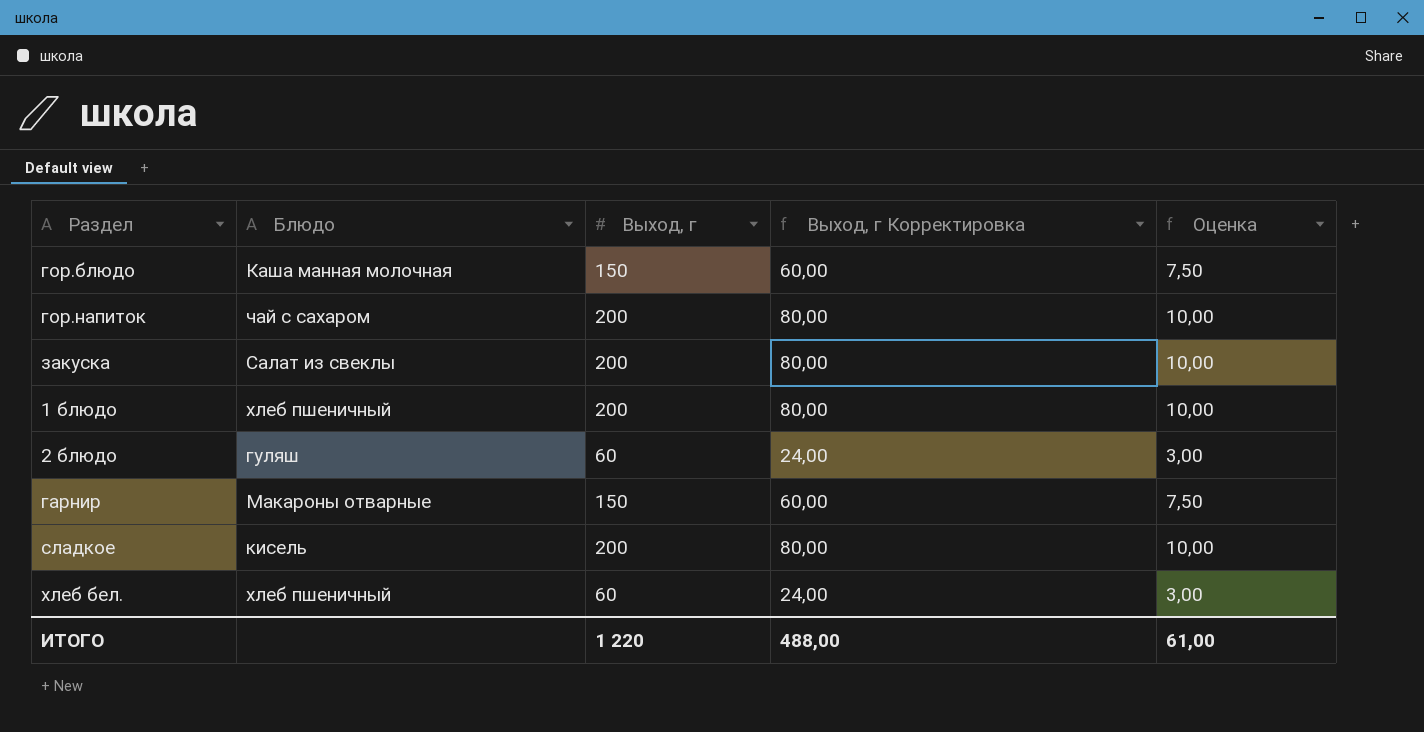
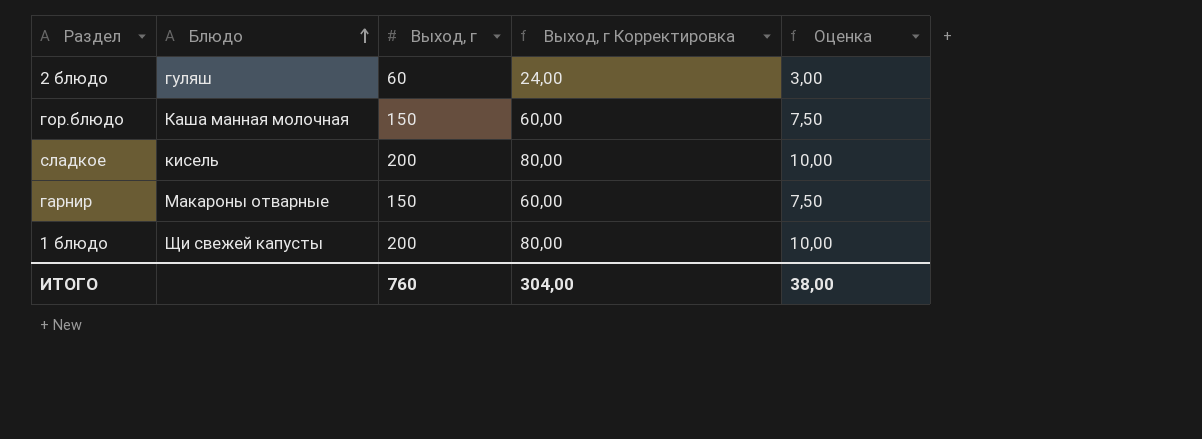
row order: none -> Блюдо ascending
row гор.напиток: чай с сахаром | 200 | 80,00 | 10,00 -> none
row закуска: Салат из свеклы | 200 | 80,00 | 10,00 -> none
row хлеб бел.: хлеб пшеничный | 60 | 24,00 | 3,00 -> none
1 блюдо | Блюдо: хлеб пшеничный -> Щи свежей капусты
ИТОГО | Выход, г: 1 220 -> 760
ИТОГО | Выход, г Корректировка: 488,00 -> 304,00
ИТОГО | Оценка: 61,00 -> 38,00

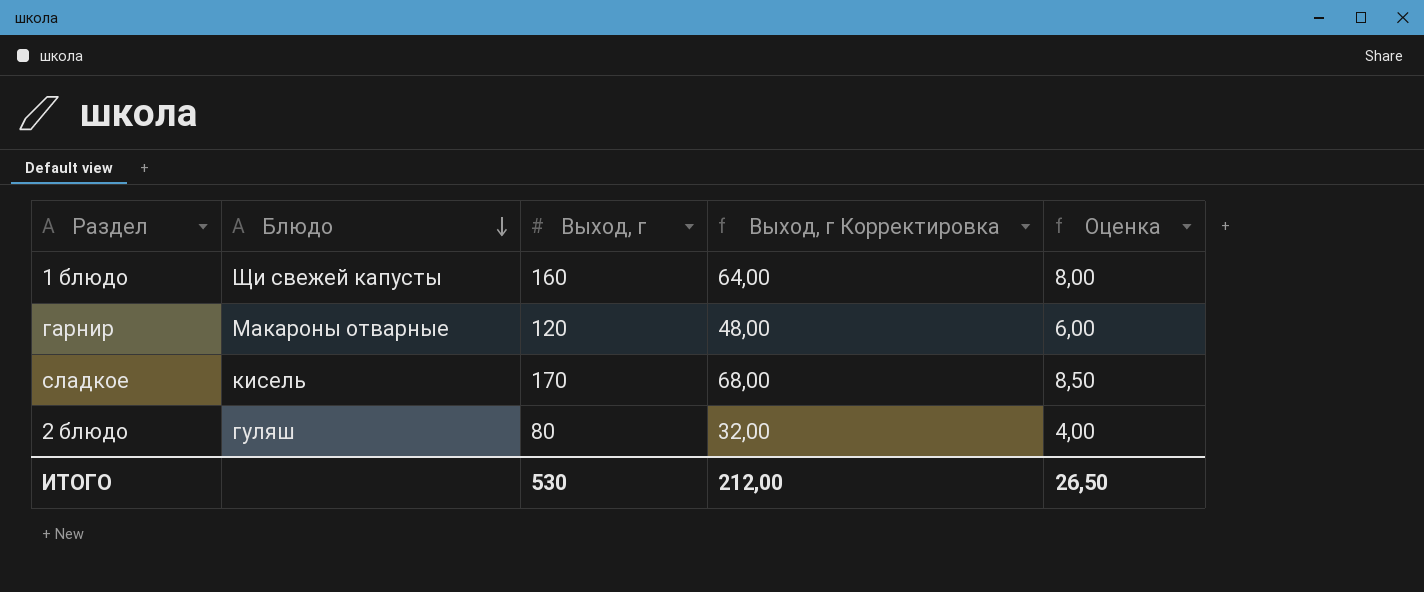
row order: Блюдо ascending -> Блюдо descending
row гор.блюдо: Каша манная молочная | 150 | 60,00 | 7,50 -> none
1 блюдо | Выход, г: 200 -> 160
1 блюдо | Выход, г Корректировка: 80,00 -> 64,00
1 блюдо | Оценка: 10,00 -> 8,00
гарнир | Выход, г: 150 -> 120
гарнир | Выход, г Корректировка: 60,00 -> 48,00
гарнир | Оценка: 7,50 -> 6,00
сладкое | Выход, г: 200 -> 170
сладкое | Выход, г Корректировка: 80,00 -> 68,00
сладкое | Оценка: 10,00 -> 8,50
2 блюдо | Выход, г: 60 -> 80
2 блюдо | Выход, г Корректировка: 24,00 -> 32,00
2 блюдо | Оценка: 3,00 -> 4,00
ИТОГО | Выход, г: 760 -> 530
ИТОГО | Выход, г Корректировка: 304,00 -> 212,00
ИТОГО | Оценка: 38,00 -> 26,50

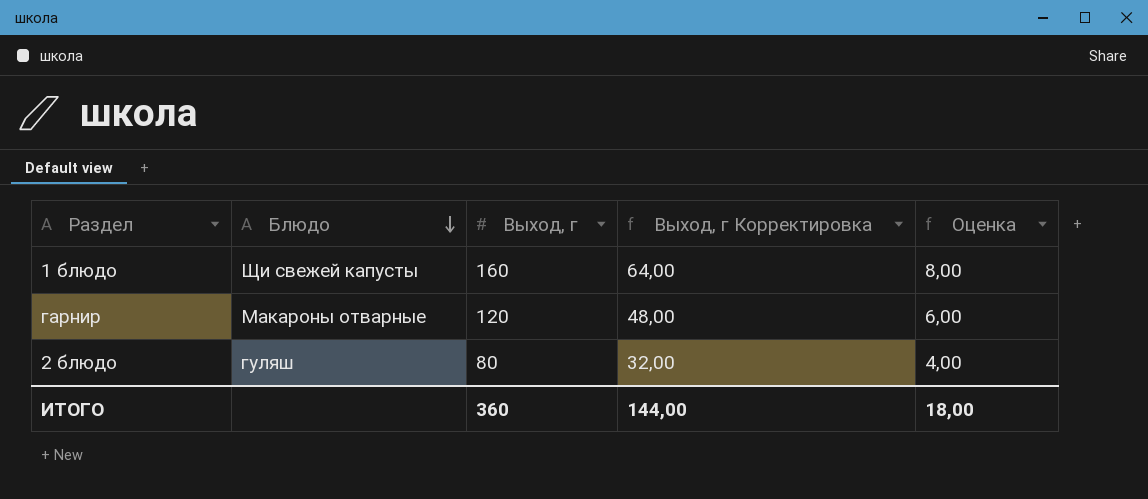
row сладкое: кисель | 170 | 68,00 | 8,50 -> none
ИТОГО | Выход, г: 530 -> 360
ИТОГО | Выход, г Корректировка: 212,00 -> 144,00
ИТОГО | Оценка: 26,50 -> 18,00

